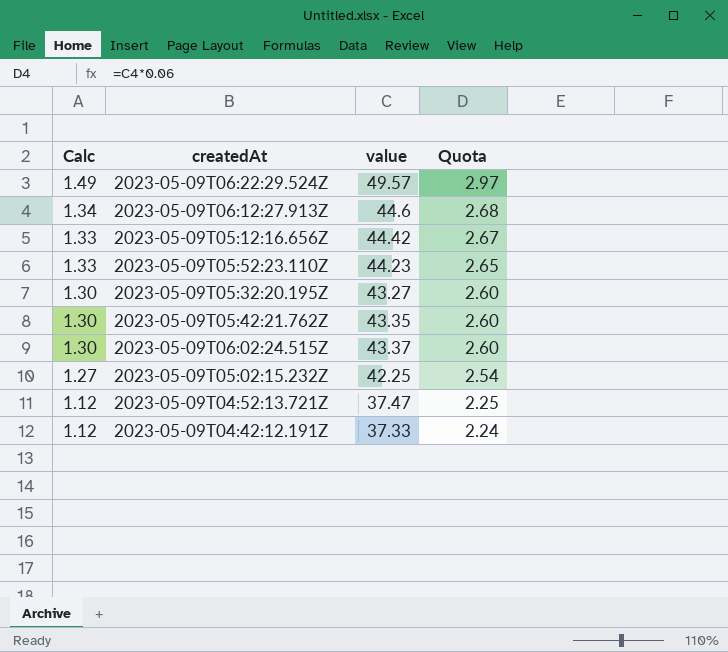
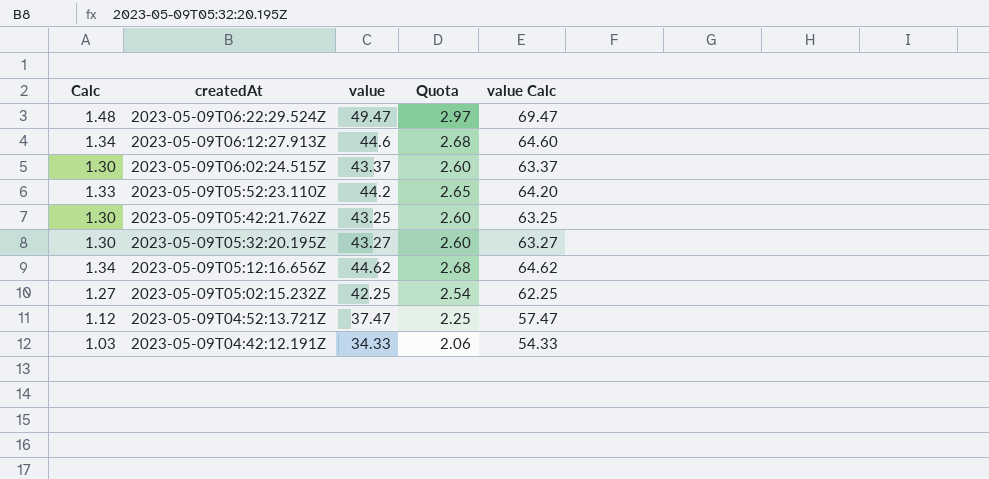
row order: Calc descending -> createdAt descending
column value Calc | formula: none -> [value] + 20
2023-05-09T06:22:29.524Z | Calc: 1.49 -> 1.48
2023-05-09T06:22:29.524Z | value: 49.57 -> 49.47
2023-05-09T05:52:23.110Z | value: 44.23 -> 44.2
2023-05-09T05:42:21.762Z | value: 43.35 -> 43.25
2023-05-09T05:12:16.656Z | Calc: 1.33 -> 1.34
2023-05-09T05:12:16.656Z | value: 44.42 -> 44.62
2023-05-09T05:12:16.656Z | Quota: 2.67 -> 2.68
2023-05-09T04:42:12.191Z | Calc: 1.12 -> 1.03
2023-05-09T04:42:12.191Z | value: 37.33 -> 34.33
2023-05-09T04:42:12.191Z | Quota: 2.24 -> 2.06

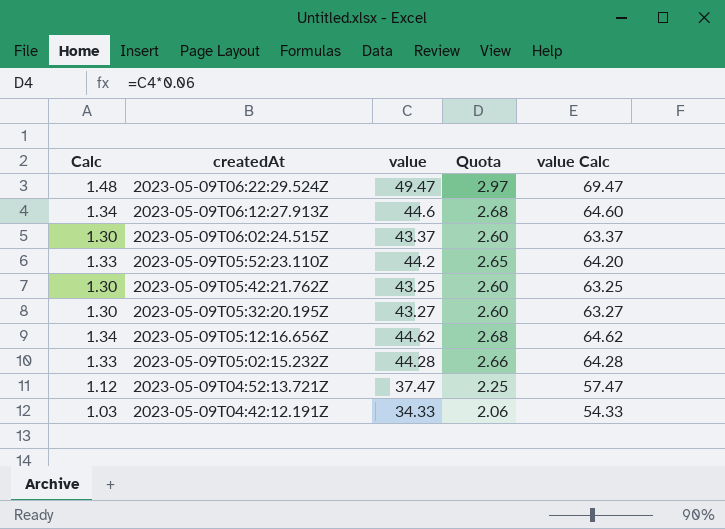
2023-05-09T05:02:15.232Z | Calc: 1.27 -> 1.33
2023-05-09T05:02:15.232Z | value: 42.25 -> 44.28
2023-05-09T05:02:15.232Z | Quota: 2.54 -> 2.66
2023-05-09T05:02:15.232Z | value Calc: 62.25 -> 64.28

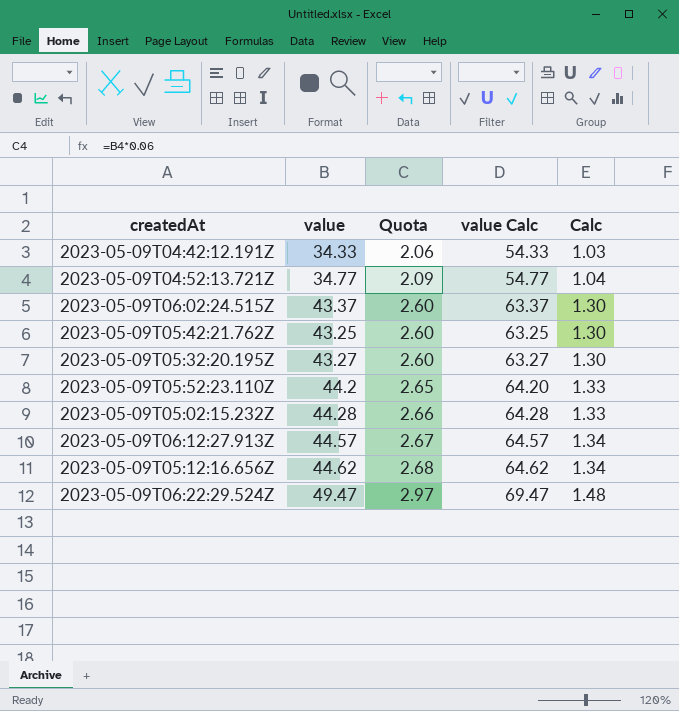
row order: createdAt descending -> Quota ascending
column Calc | position: 1 -> 5
2023-05-09T04:52:13.721Z | value: 37.47 -> 34.77
2023-05-09T04:52:13.721Z | Quota: 2.25 -> 2.09
2023-05-09T04:52:13.721Z | value Calc: 57.47 -> 54.77
2023-05-09T04:52:13.721Z | Calc: 1.12 -> 1.04
2023-05-09T06:12:27.913Z | value: 44.6 -> 44.57
2023-05-09T06:12:27.913Z | Quota: 2.68 -> 2.67
2023-05-09T06:12:27.913Z | value Calc: 64.60 -> 64.57

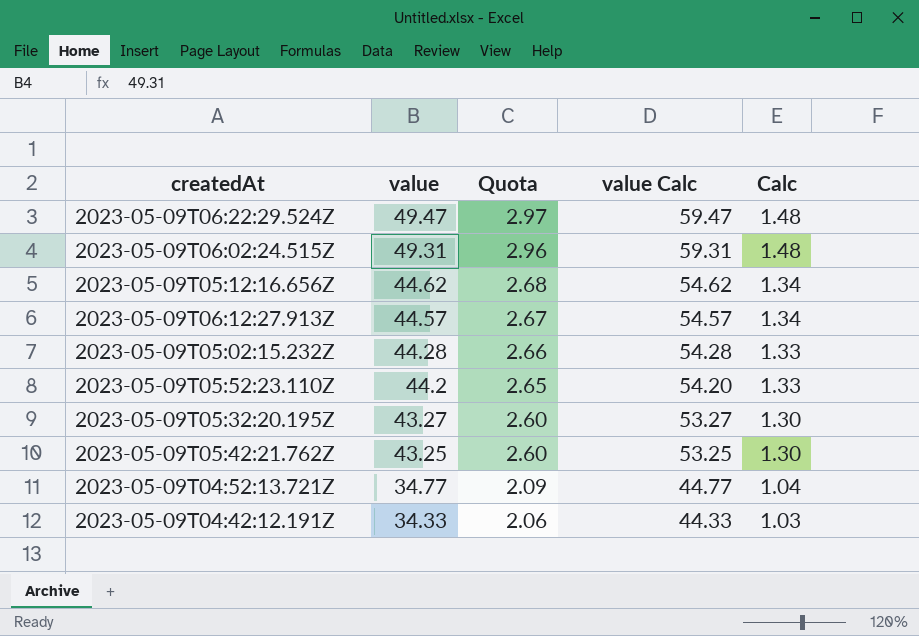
row order: Quota ascending -> value descending
column value Calc | formula: [value] + 20 -> [value] + 10
2023-05-09T06:02:24.515Z | value: 43.37 -> 49.31
2023-05-09T06:02:24.515Z | Quota: 2.60 -> 2.96
2023-05-09T06:02:24.515Z | Calc: 1.30 -> 1.48

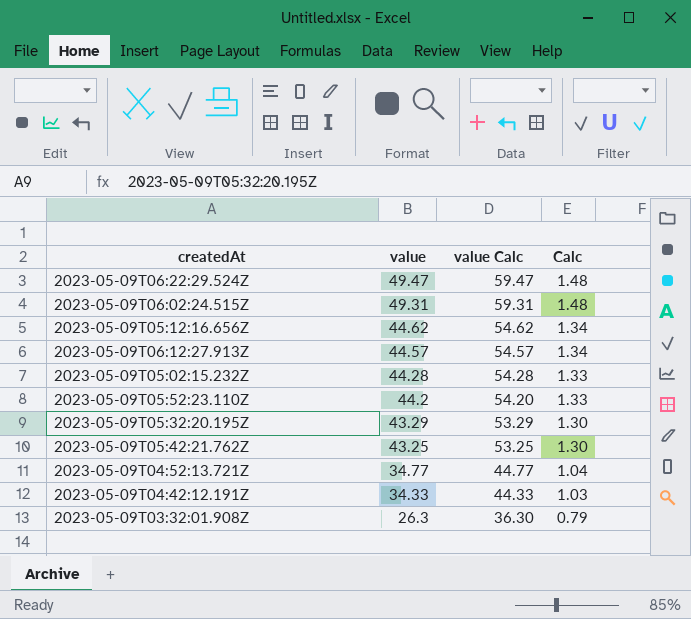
column Quota | formula: [value] * 0.06 -> none
2023-05-09T05:32:20.195Z | value: 43.27 -> 43.29
2023-05-09T05:32:20.195Z | value Calc: 53.27 -> 53.29
row 2023-05-09T03:32:01.908Z: none -> 26.3 | 36.30 | 0.79

